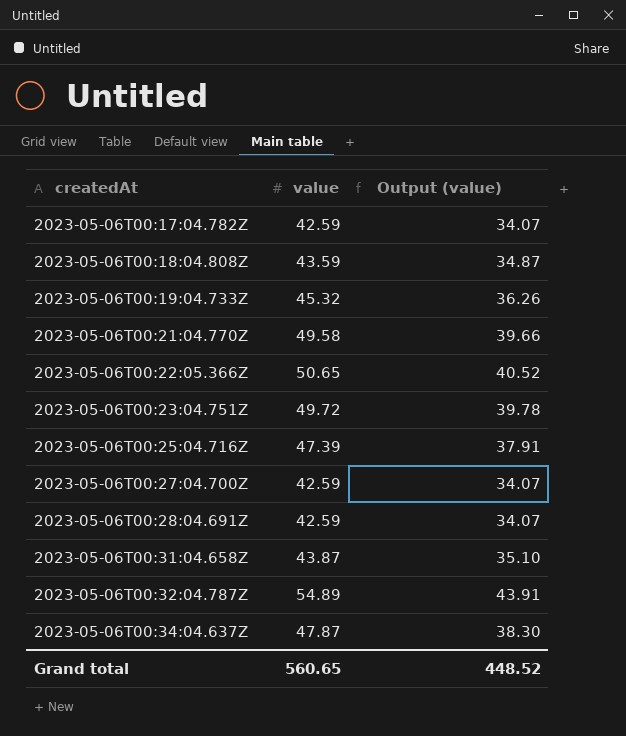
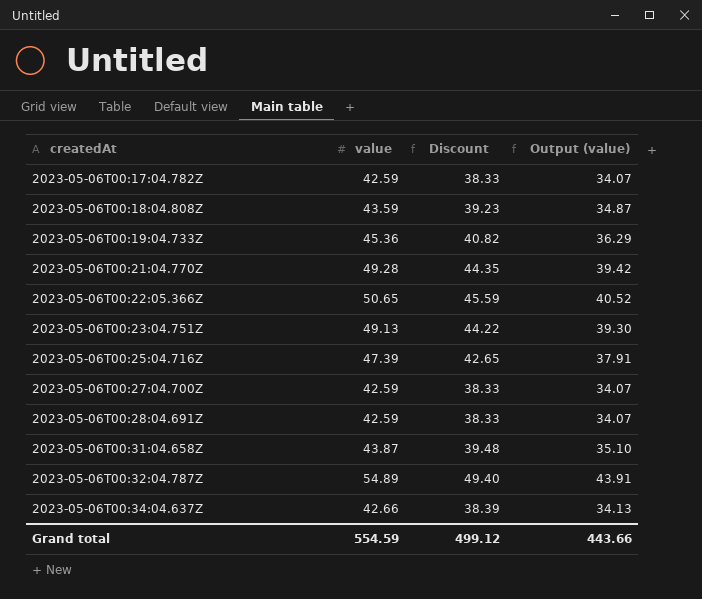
column Discount | formula: none -> [value] * 0.9
2023-05-06T00:19:04.733Z | value: 45.32 -> 45.36
2023-05-06T00:19:04.733Z | Output (value): 36.26 -> 36.29
2023-05-06T00:21:04.770Z | value: 49.58 -> 49.28
2023-05-06T00:21:04.770Z | Output (value): 39.66 -> 39.42
2023-05-06T00:23:04.751Z | value: 49.72 -> 49.13
2023-05-06T00:23:04.751Z | Output (value): 39.78 -> 39.30
2023-05-06T00:34:04.637Z | value: 47.87 -> 42.66
2023-05-06T00:34:04.637Z | Output (value): 38.30 -> 34.13
Grand total | value: 560.65 -> 554.59
Grand total | Output (value): 448.52 -> 443.66

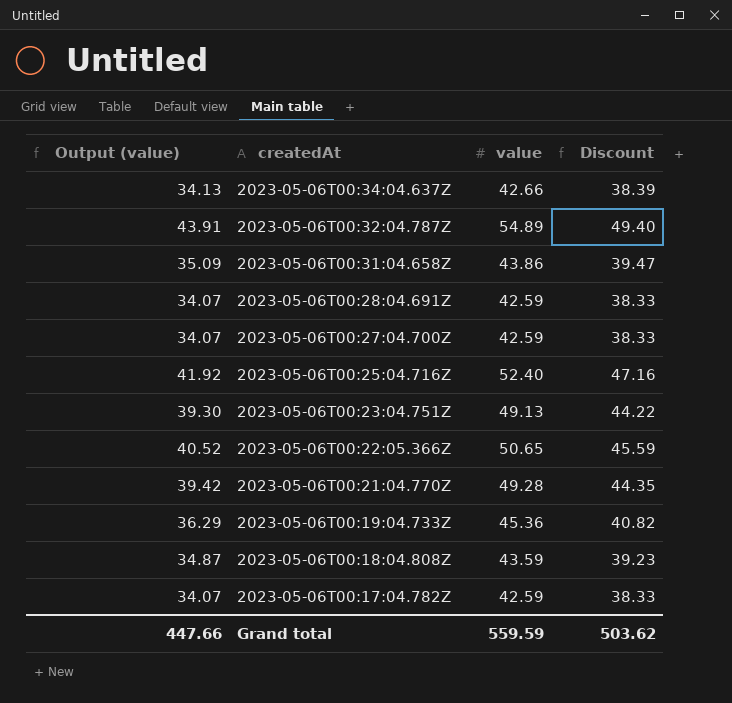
row order: createdAt ascending -> createdAt descending
column Output (value) | position: 4 -> 1
2023-05-06T00:31:04.658Z | Output (value): 35.10 -> 35.09
2023-05-06T00:31:04.658Z | value: 43.87 -> 43.86
2023-05-06T00:31:04.658Z | Discount: 39.48 -> 39.47
2023-05-06T00:25:04.716Z | Output (value): 37.91 -> 41.92
2023-05-06T00:25:04.716Z | value: 47.39 -> 52.40
2023-05-06T00:25:04.716Z | Discount: 42.65 -> 47.16
Grand total | Output (value): 443.66 -> 447.66
Grand total | value: 554.59 -> 559.59
Grand total | Discount: 499.12 -> 503.62

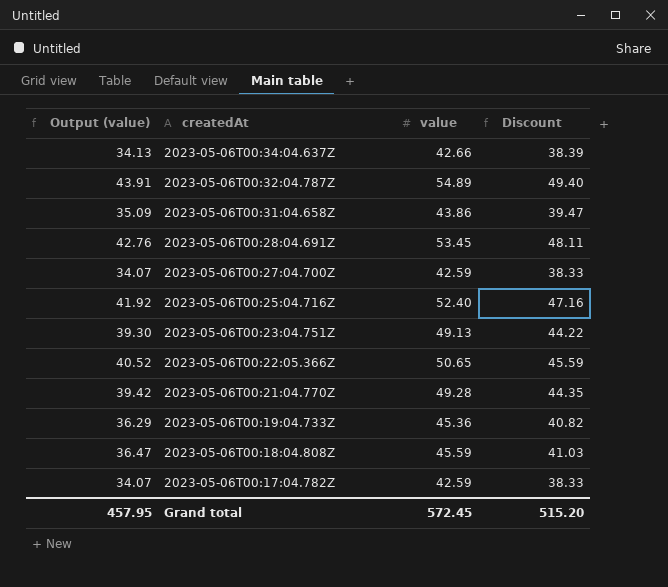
2023-05-06T00:28:04.691Z | Output (value): 34.07 -> 42.76
2023-05-06T00:28:04.691Z | value: 42.59 -> 53.45
2023-05-06T00:28:04.691Z | Discount: 38.33 -> 48.11
2023-05-06T00:18:04.808Z | Output (value): 34.87 -> 36.47
2023-05-06T00:18:04.808Z | value: 43.59 -> 45.59
2023-05-06T00:18:04.808Z | Discount: 39.23 -> 41.03
Grand total | Output (value): 447.66 -> 457.95
Grand total | value: 559.59 -> 572.45
Grand total | Discount: 503.62 -> 515.20

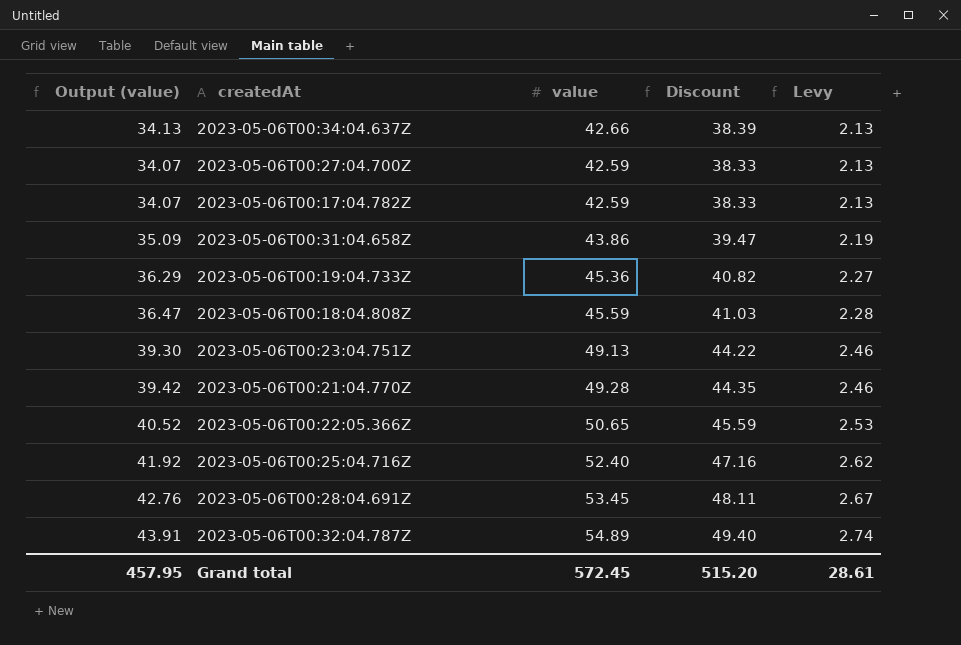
row order: createdAt descending -> Levy ascending
column Levy | formula: none -> [value] * 0.05

